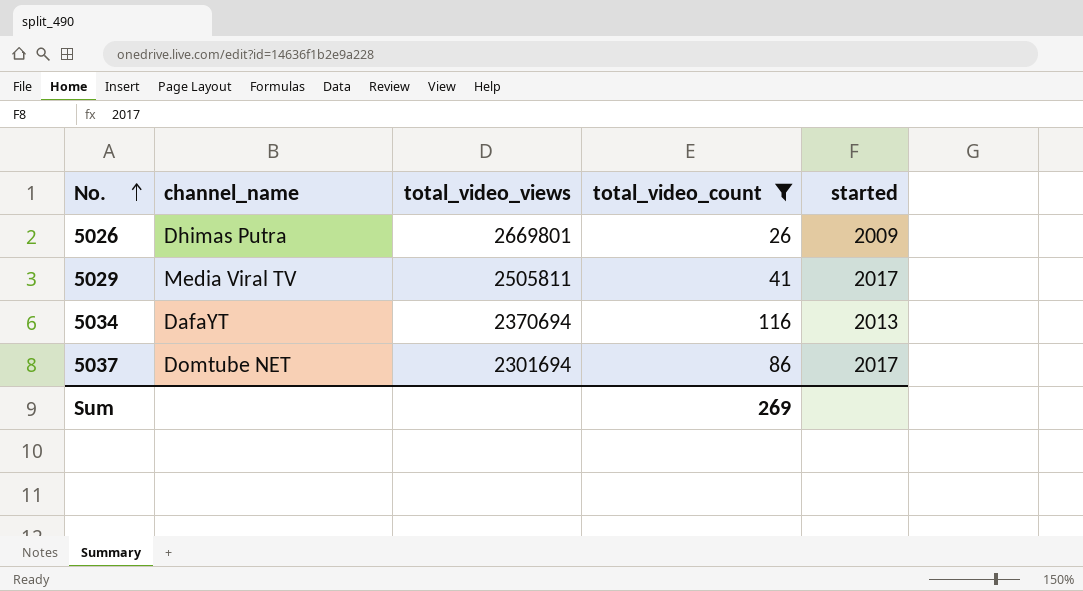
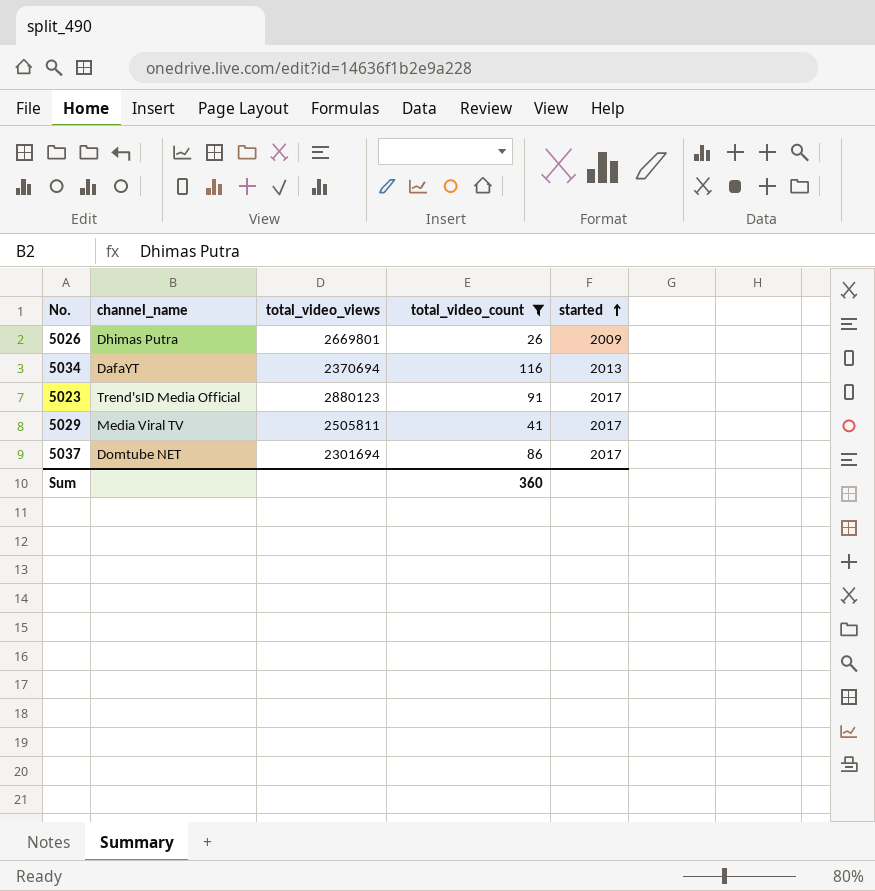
row order: No. ascending -> started ascending
row 5023: none -> Trend'sID Media Official | 2880123 | 91 | 2017
Sum | total_video_count: 269 -> 360

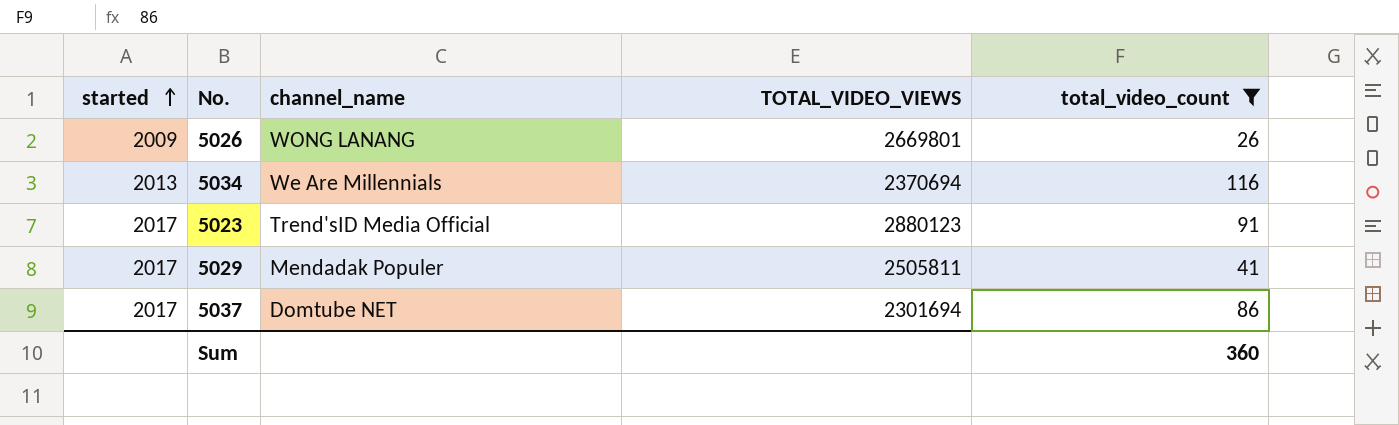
column started | position: 5 -> 1
column name: total_video_views -> TOTAL_VIDEO_VIEWS
5026 | channel_name: Dhimas Putra -> WONG LANANG
5034 | channel_name: DafaYT -> We Are Millennials
5029 | channel_name: Media Viral TV -> Mendadak Populer

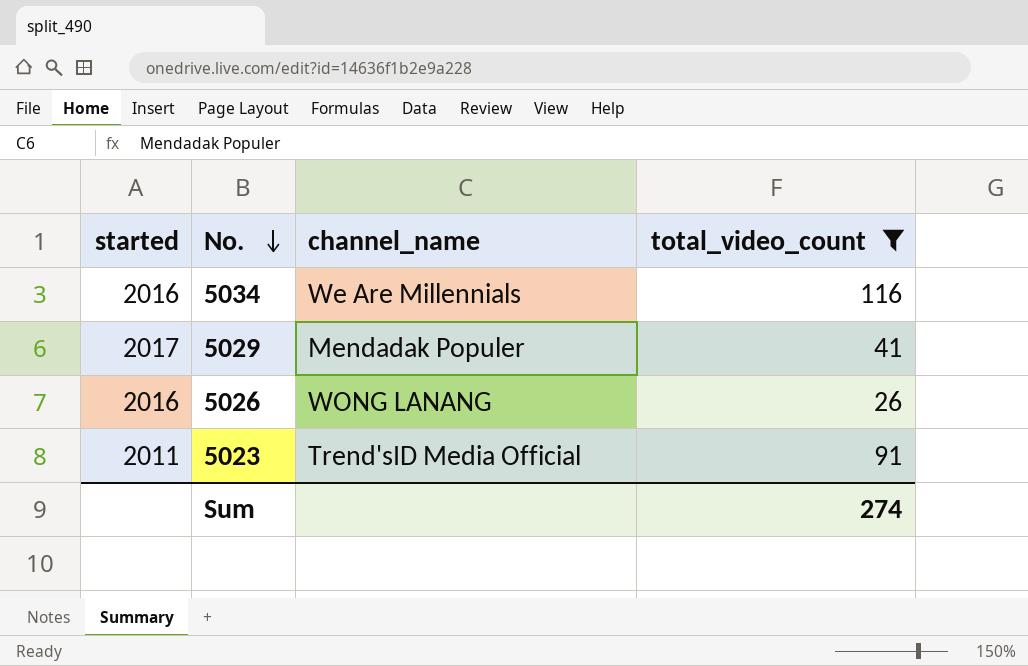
row order: started ascending -> No. descending
column TOTAL_VIDEO_VIEWS | position: 4 -> none
row 5037: 2017 | Domtube NET | 2301694 | 86 -> none
5034 | started: 2013 -> 2016
5026 | started: 2009 -> 2016
5023 | started: 2017 -> 2011
Sum | total_video_count: 360 -> 274

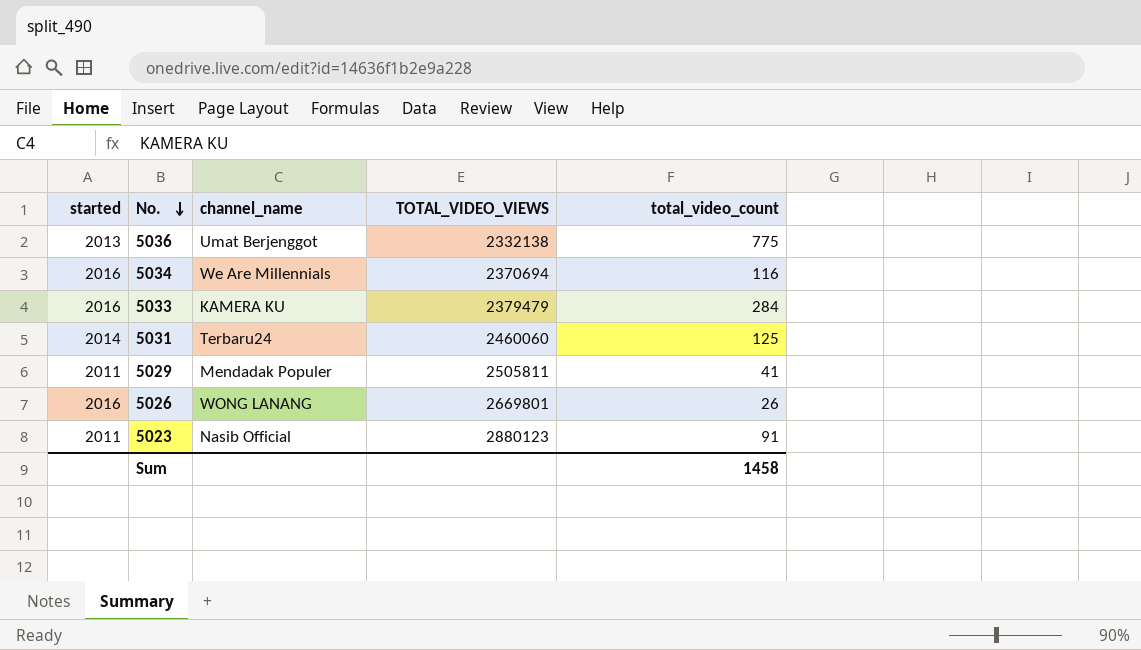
filter: total_video_count <= 116 -> none
column TOTAL_VIDEO_VIEWS | position: none -> 4
5029 | started: 2017 -> 2011
5023 | channel_name: Trend'sID Media Official -> Nasib Official
Sum | total_video_count: 274 -> 1458

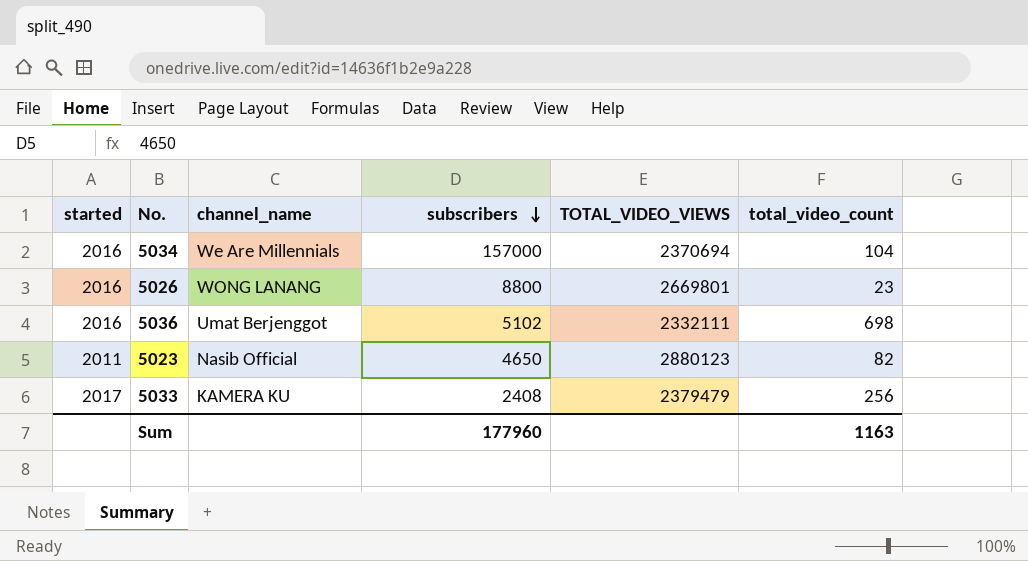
row order: No. descending -> subscribers descending
column subscribers | position: none -> 4
row 5031: 2014 | Terbaru24 | 2460060 | 125 -> none
row 5029: 2011 | Mendadak Populer | 2505811 | 41 -> none
5034 | total_video_count: 116 -> 104
5026 | total_video_count: 26 -> 23
5036 | started: 2013 -> 2016
5036 | TOTAL_VIDEO_VIEWS: 2332138 -> 2332111
5036 | total_video_count: 775 -> 698
5023 | total_video_count: 91 -> 82
5033 | started: 2016 -> 2017
5033 | total_video_count: 284 -> 256
Sum | total_video_count: 1458 -> 1163

